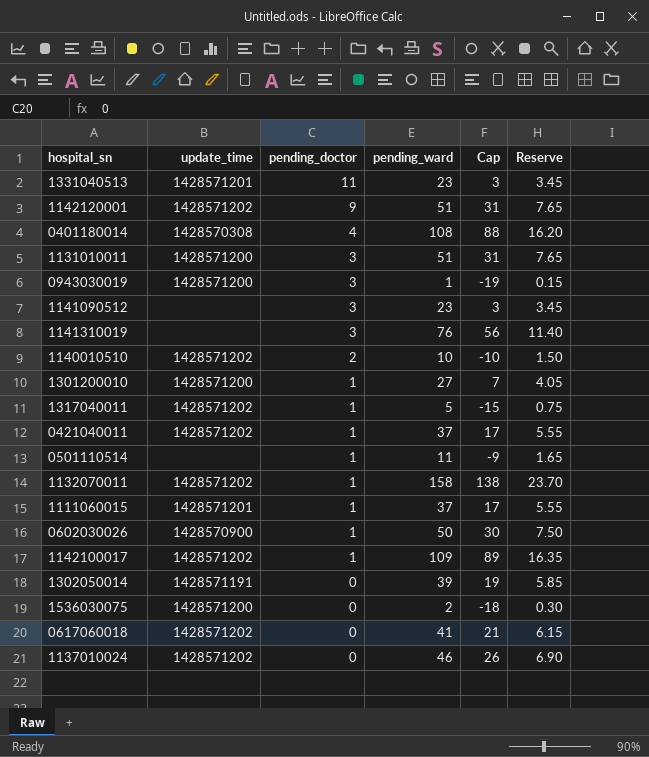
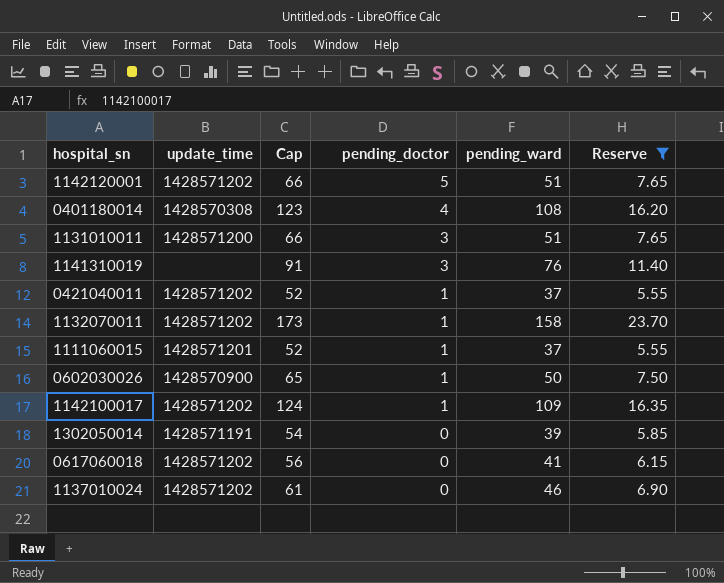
filter: none -> Reserve >= 5.55
column Cap | formula: [pending_ward] - 20 -> [pending_ward] + 15
column Cap | position: 5 -> 3
1142120001 | pending_doctor: 9 -> 5

